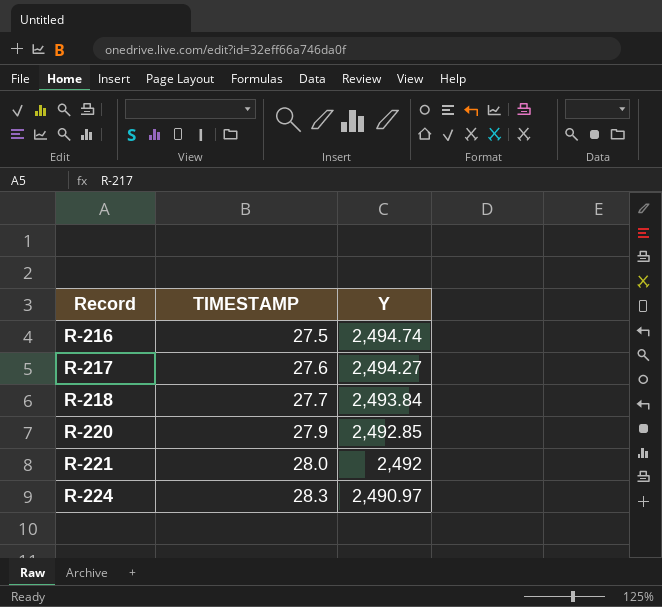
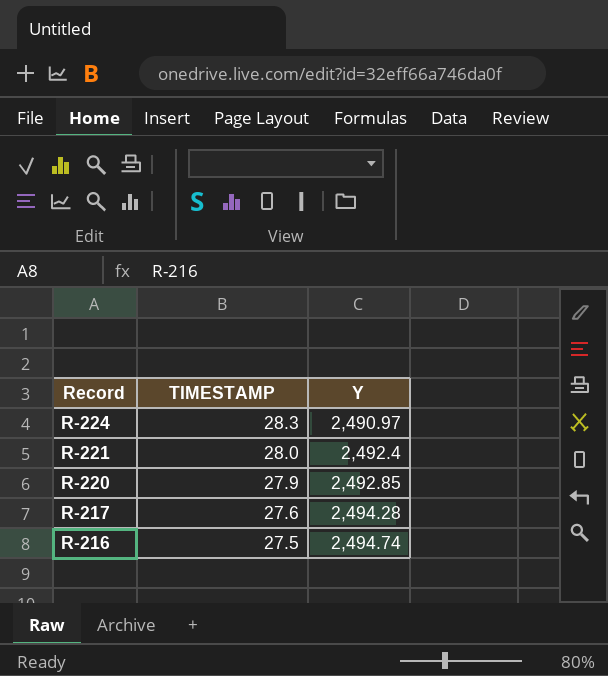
row order: Record ascending -> Record descending
row R-218: 27.7 | 2,493.84 -> none
R-221 | Y: 2,492 -> 2,492.4
R-217 | Y: 2,494.27 -> 2,494.28

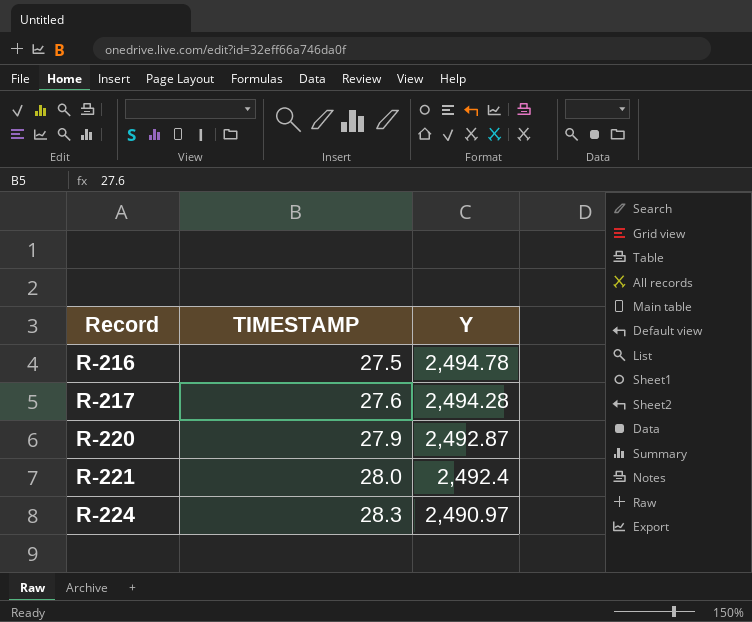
row order: Record descending -> Record ascending
R-216 | Y: 2,494.74 -> 2,494.78
R-220 | Y: 2,492.85 -> 2,492.87

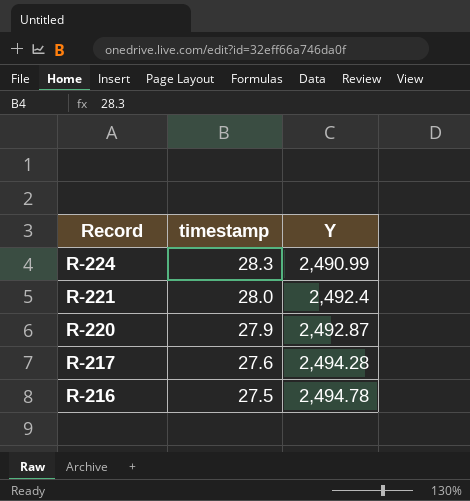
row order: Record ascending -> Record descending
column name: TIMESTAMP -> timestamp
R-224 | Y: 2,490.97 -> 2,490.99

